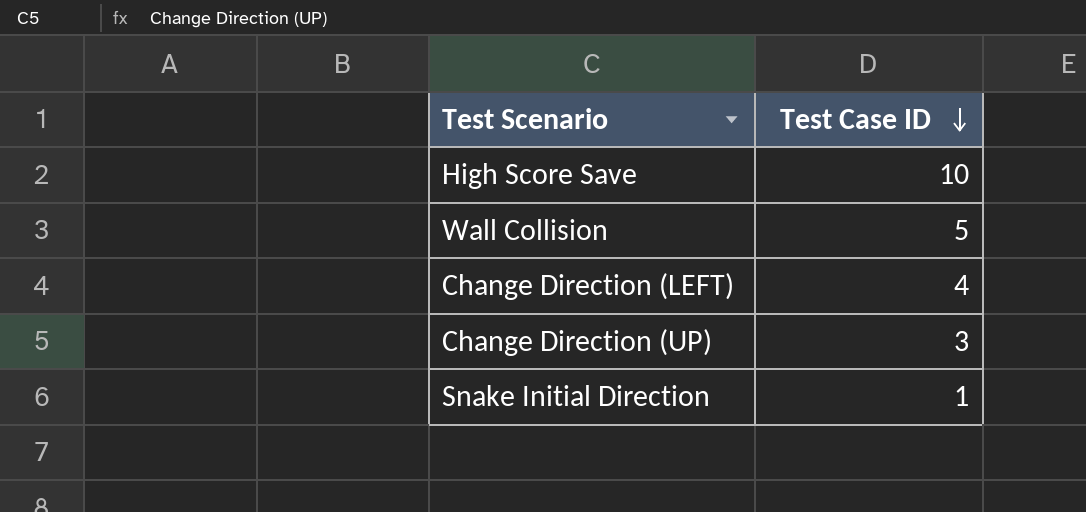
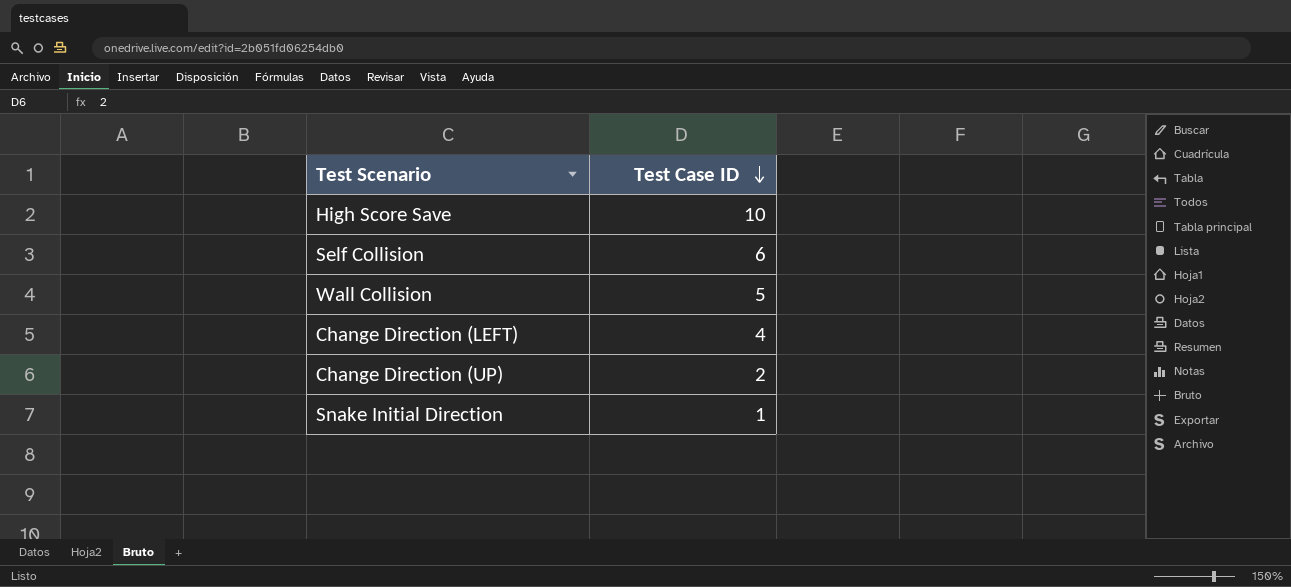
row Self Collision: none -> 6
Change Direction (UP) | Test Case ID: 3 -> 2

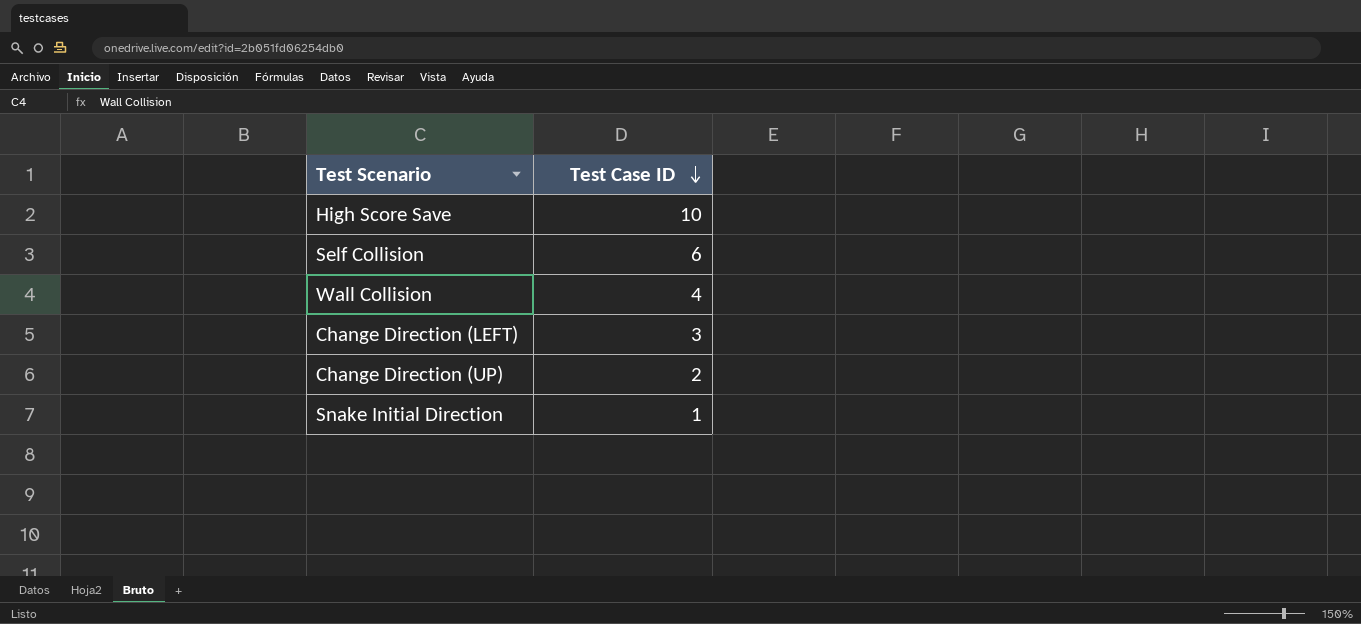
Wall Collision | Test Case ID: 5 -> 4
Change Direction (LEFT) | Test Case ID: 4 -> 3

